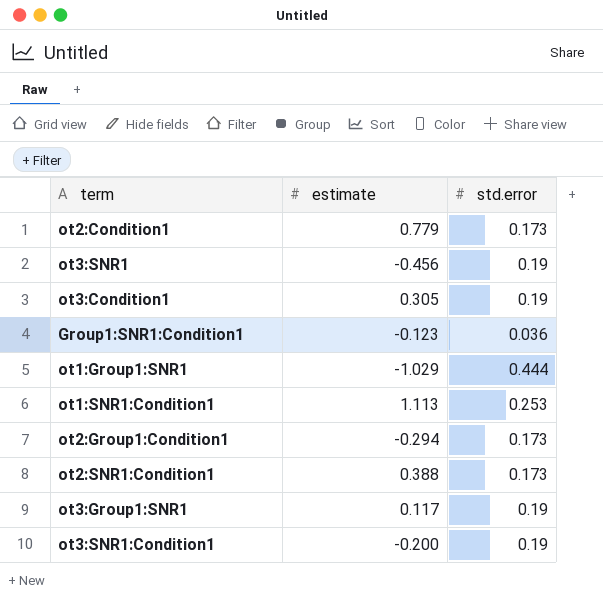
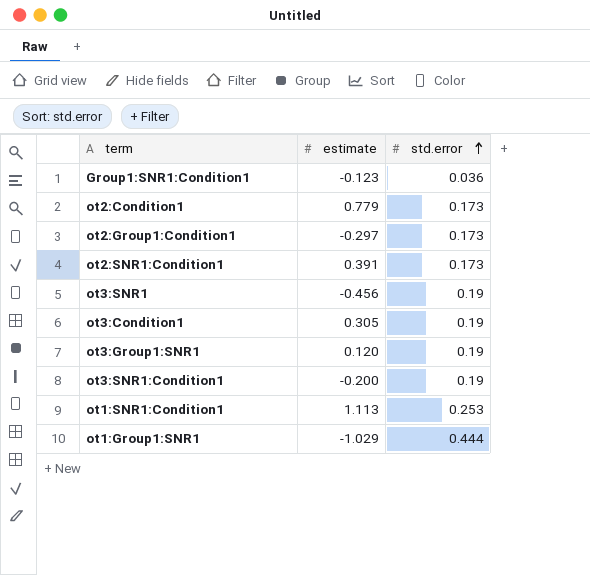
row order: none -> std.error ascending
ot2:Group1:Condition1 | estimate: -0.294 -> -0.297
ot2:SNR1:Condition1 | estimate: 0.388 -> 0.391
ot3:Group1:SNR1 | estimate: 0.117 -> 0.120

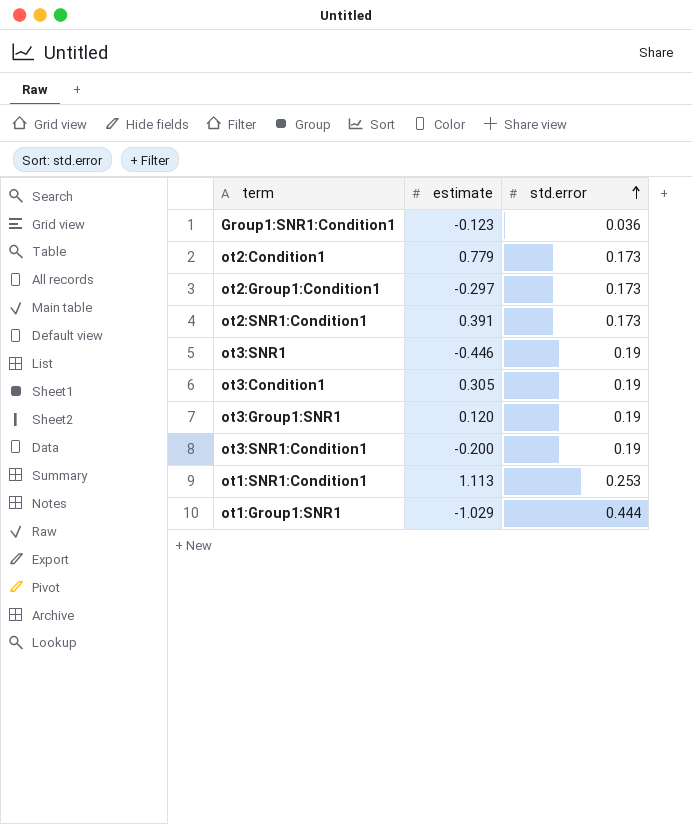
ot3:SNR1 | estimate: -0.456 -> -0.446

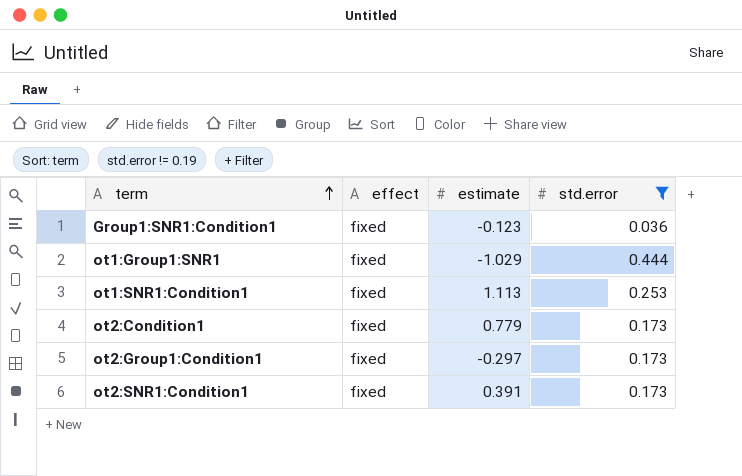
filter: none -> std.error != 0.19
row order: std.error ascending -> term ascending
column effect | position: none -> 2

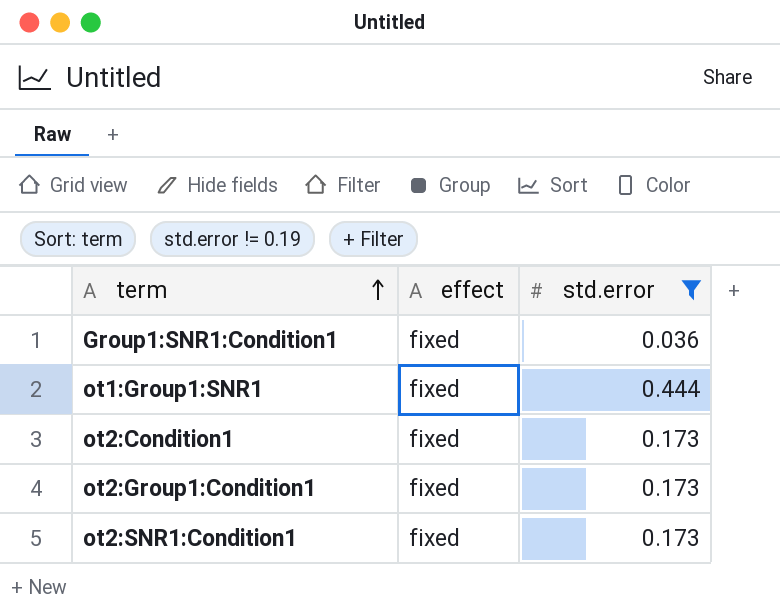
column estimate | position: 3 -> none
row ot1:SNR1:Condition1: fixed | 1.113 | 0.253 -> none

